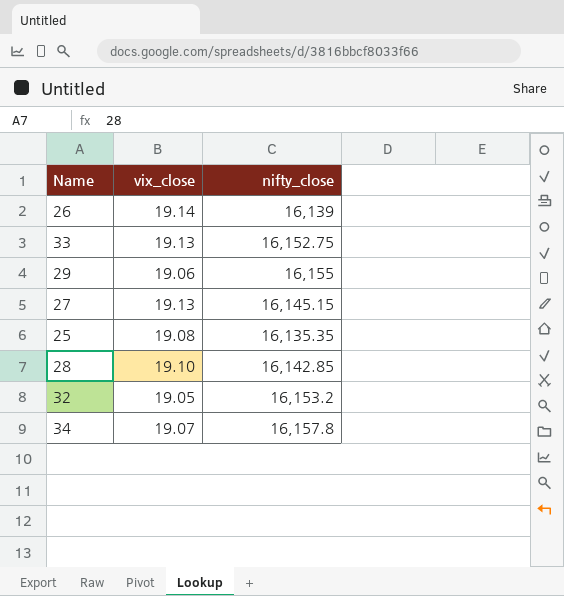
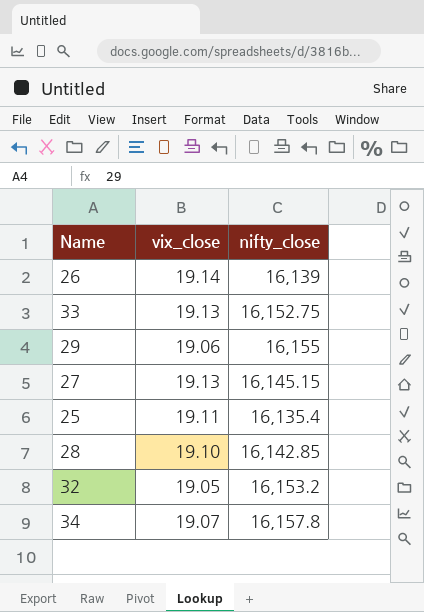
25 | vix_close: 19.08 -> 19.11
25 | nifty_close: 16,135.35 -> 16,135.4

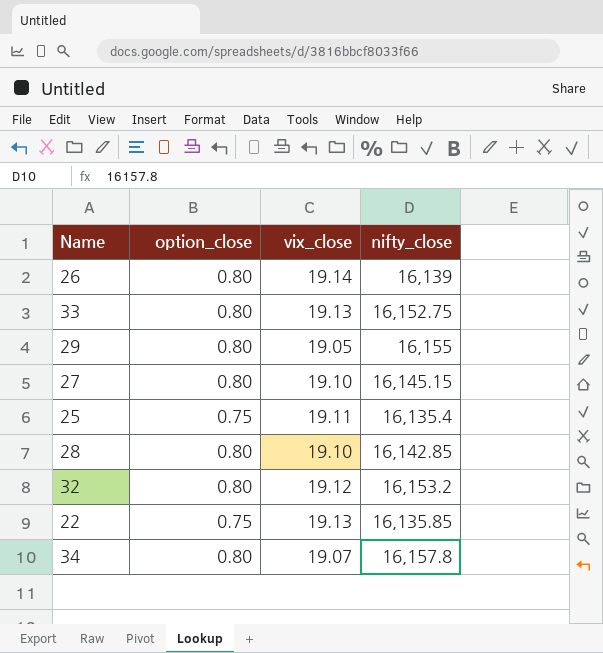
column option_close | position: none -> 2
29 | vix_close: 19.06 -> 19.05
27 | vix_close: 19.13 -> 19.10
32 | vix_close: 19.05 -> 19.12
row 22: none -> 0.75 | 19.13 | 16,135.85

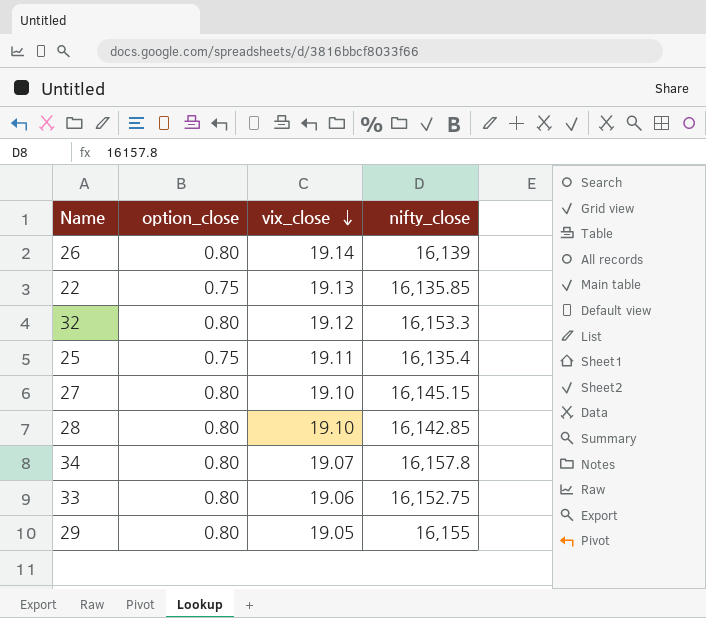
row order: none -> vix_close descending
32 | nifty_close: 16,153.2 -> 16,153.3
33 | vix_close: 19.13 -> 19.06

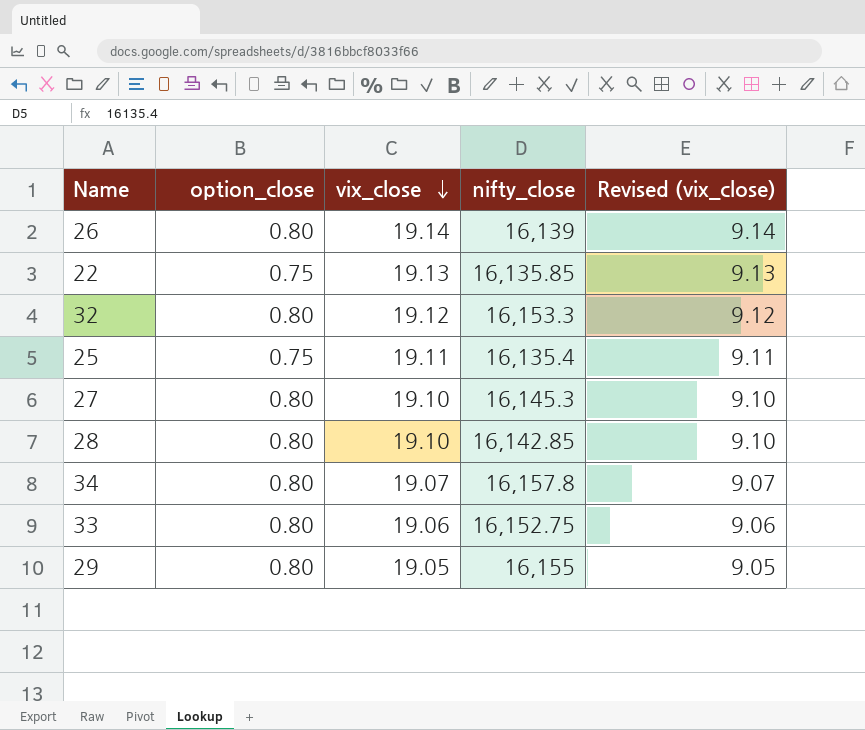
column Revised (vix_close) | formula: none -> [vix_close] - 10
27 | nifty_close: 16,145.15 -> 16,145.3

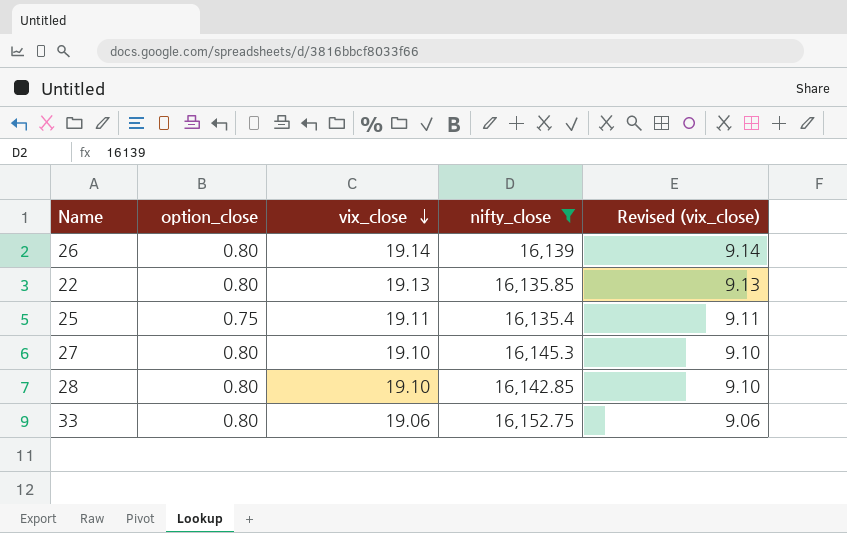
filter: none -> nifty_close <= 16,152.75
22 | option_close: 0.75 -> 0.80

